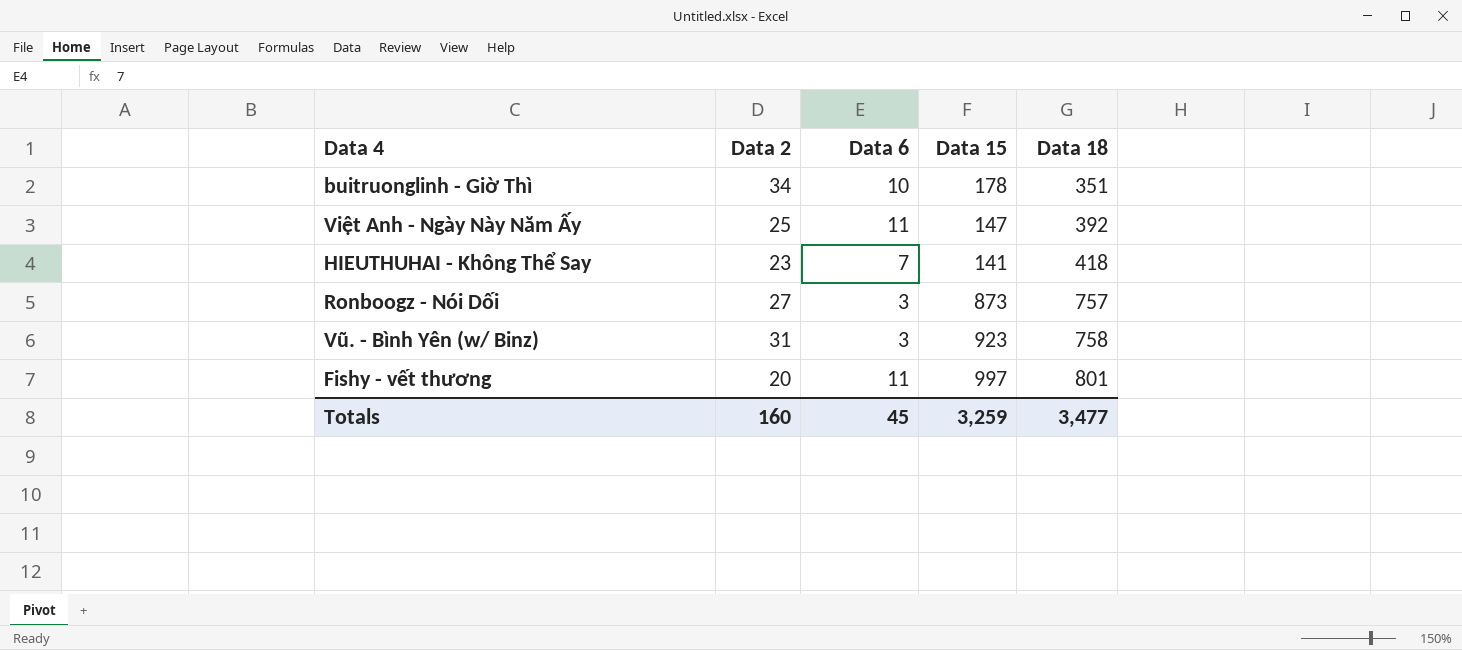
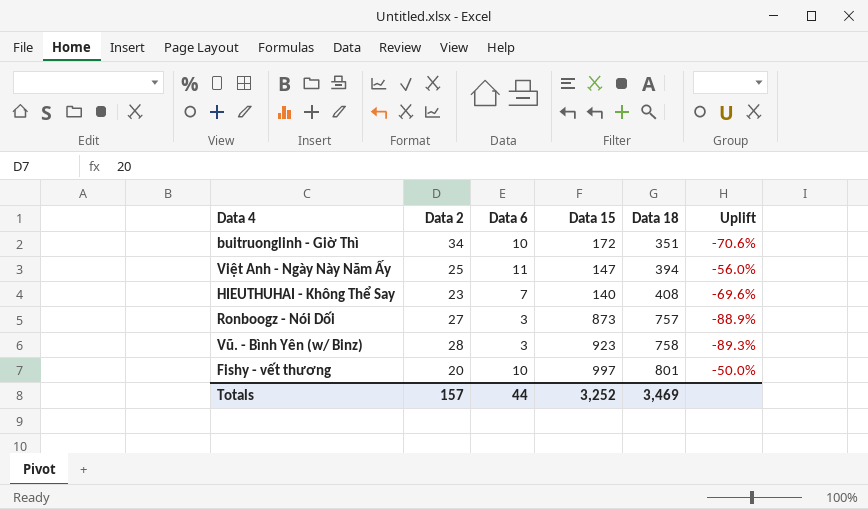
column Uplift | formula: none -> ([Data 6] - [Data 2]) / [Data 2]
buitruonglinh - Giờ Thì | Data 15: 178 -> 172
Việt Anh - Ngày Này Năm Ấy | Data 18: 392 -> 394
HIEUTHUHAI - Không Thể Say | Data 15: 141 -> 140
HIEUTHUHAI - Không Thể Say | Data 18: 418 -> 408
Vũ. - Bình Yên (w/ Binz) | Data 2: 31 -> 28
Fishy - vết thương | Data 6: 11 -> 10
Totals | Data 2: 160 -> 157
Totals | Data 6: 45 -> 44
Totals | Data 15: 3,259 -> 3,252
Totals | Data 18: 3,477 -> 3,469

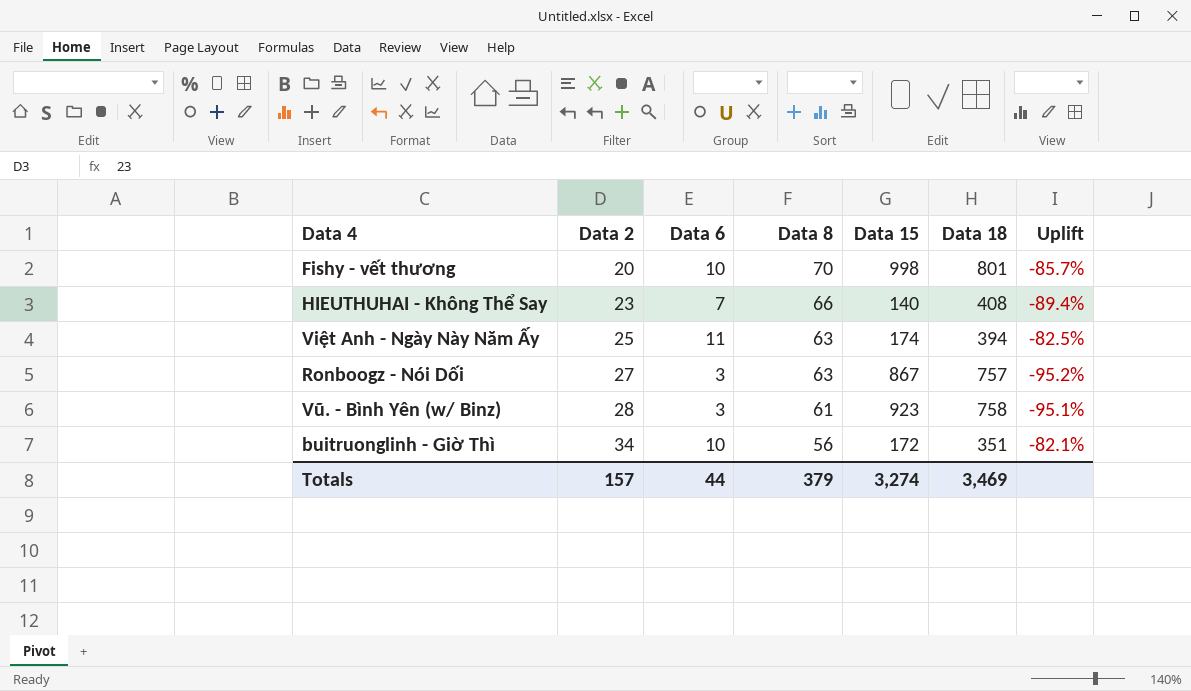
row order: Data 18 ascending -> Data 2 ascending
column Data 8 | position: none -> 4
column Uplift | formula: ([Data 6] - [Data 2]) / [Data 2] -> ([Data 6] - [Data 8]) / [Data 8]
Fishy - vết thương | Data 15: 997 -> 998
Việt Anh - Ngày Này Năm Ấy | Data 15: 147 -> 174
Ronboogz - Nói Dối | Data 15: 873 -> 867
Totals | Data 15: 3,252 -> 3,274

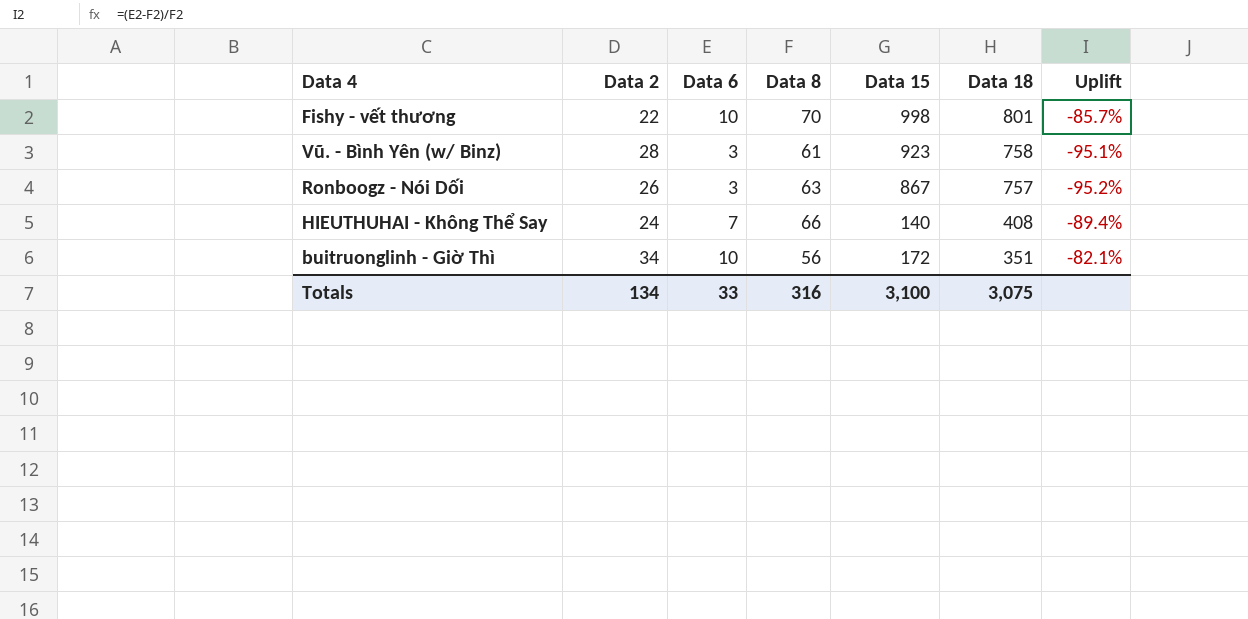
row order: Data 2 ascending -> Data 18 descending
row Việt Anh - Ngày Này Năm Ấy: 25 | 11 | 63 | 174 | 394 | -82.5% -> none
Fishy - vết thương | Data 2: 20 -> 22
Ronboogz - Nói Dối | Data 2: 27 -> 26
HIEUTHUHAI - Không Thể Say | Data 2: 23 -> 24
Totals | Data 2: 157 -> 134
Totals | Data 6: 44 -> 33
Totals | Data 8: 379 -> 316
Totals | Data 15: 3,274 -> 3,100
Totals | Data 18: 3,469 -> 3,075

